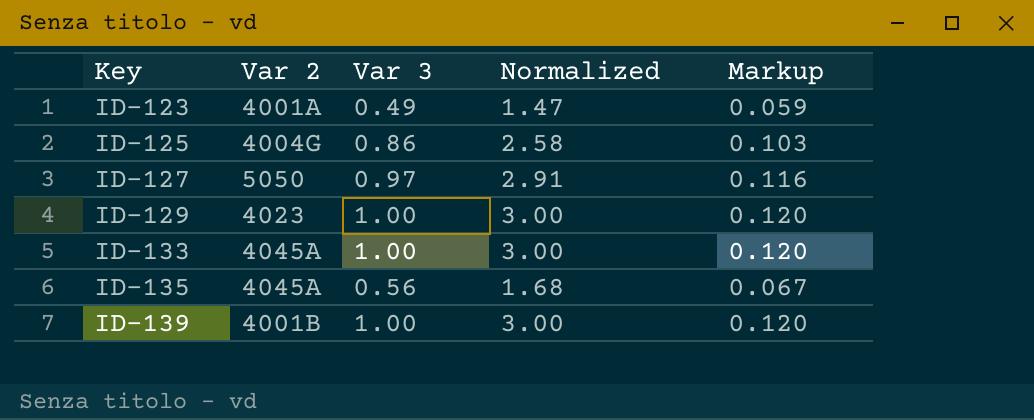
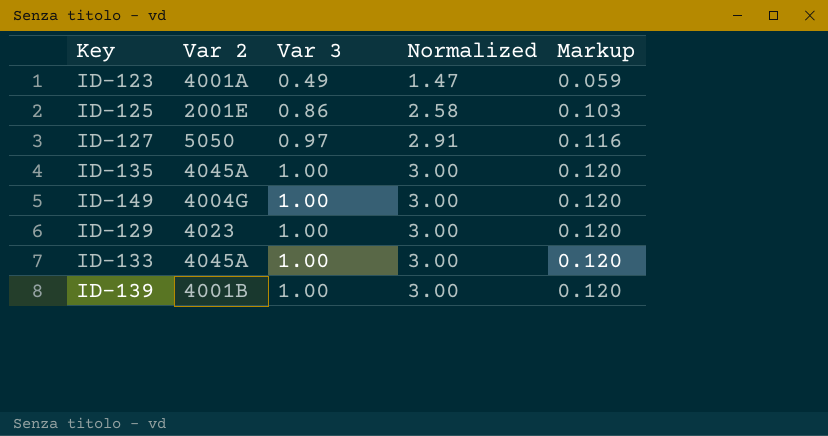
row order: Key ascending -> Var 3 ascending
ID-125 | Var 2: 4004G -> 2001E
ID-135 | Var 3: 0.56 -> 1.00
ID-135 | Normalized: 1.68 -> 3.00
ID-135 | Markup: 0.067 -> 0.120
row ID-149: none -> 4004G | 1.00 | 3.00 | 0.120

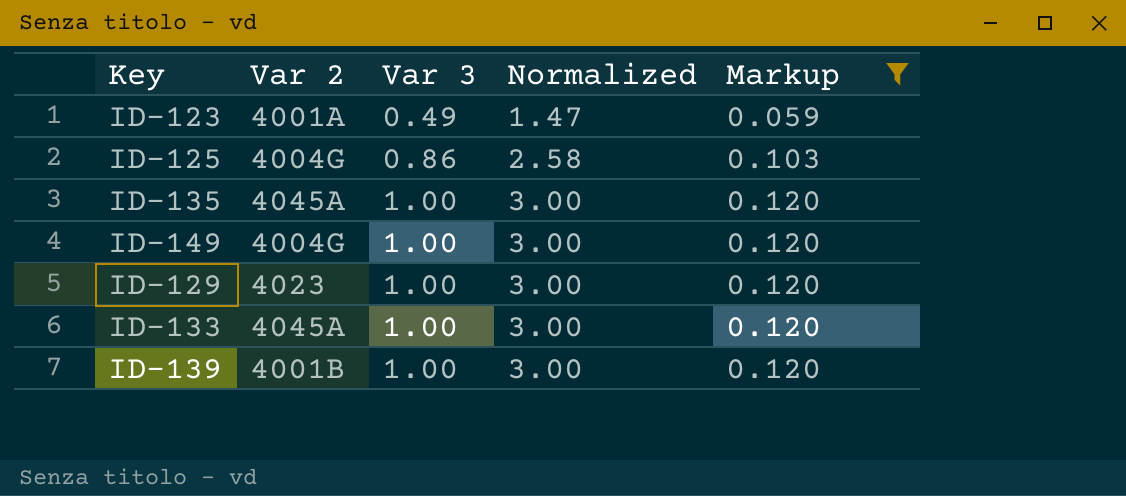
filter: none -> Markup != 0.116
ID-125 | Var 2: 2001E -> 4004G

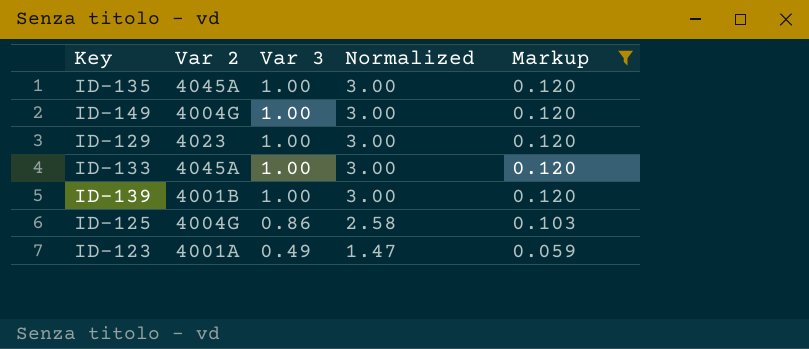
row order: Var 3 ascending -> Var 3 descending

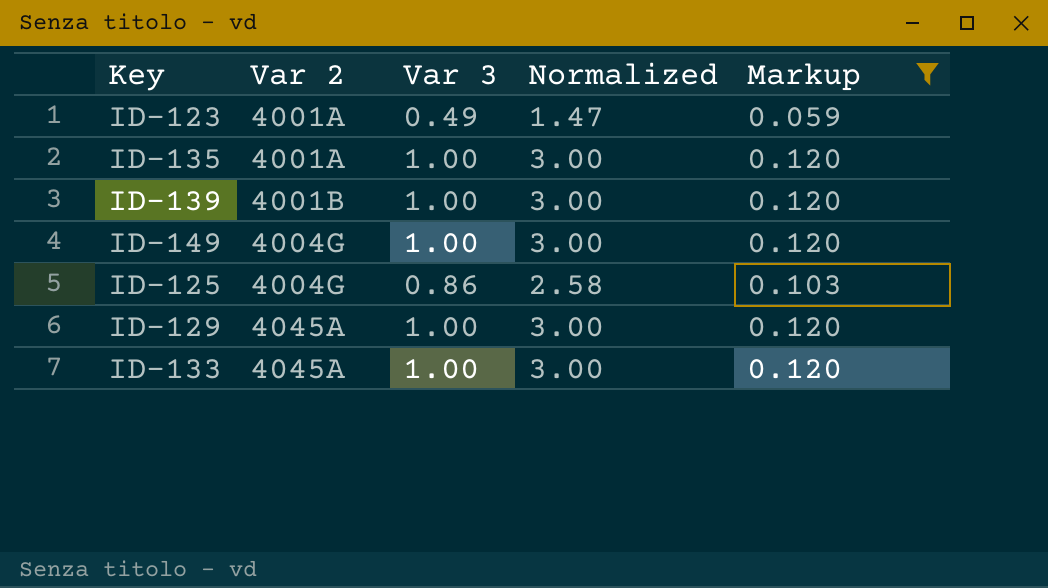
row order: Var 3 descending -> Var 2 ascending
ID-135 | Var 2: 4045A -> 4001A
ID-129 | Var 2: 4023 -> 4045A

